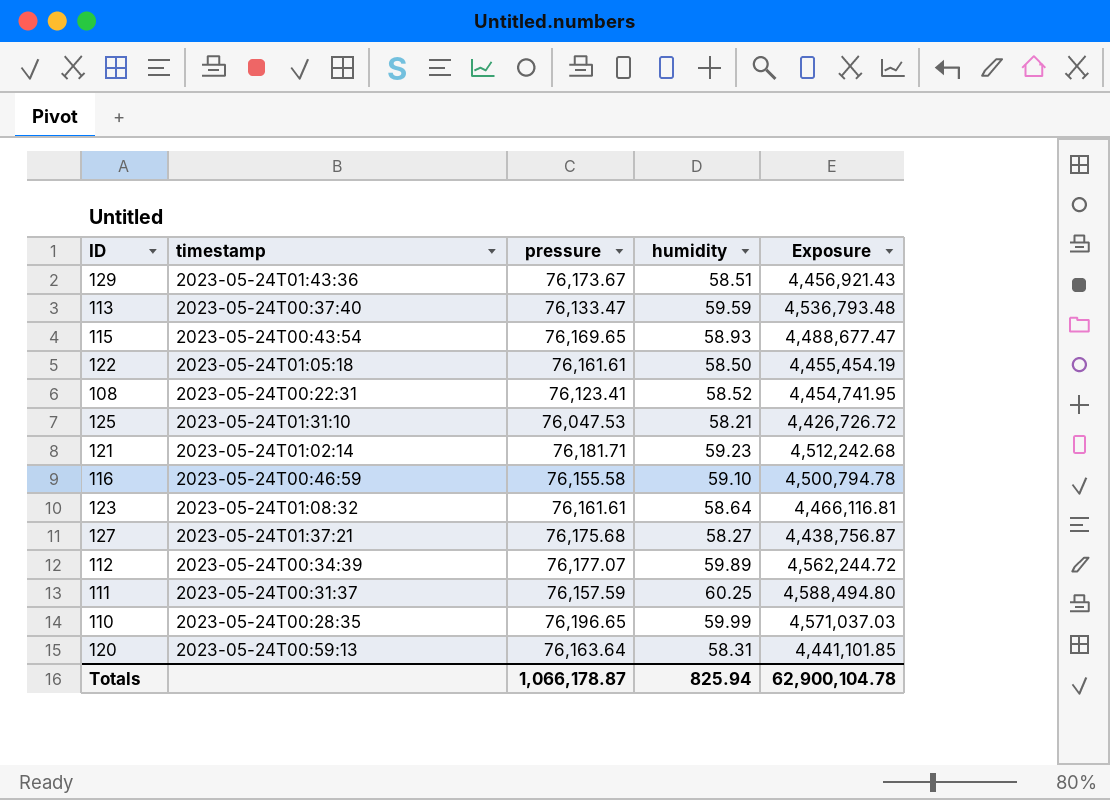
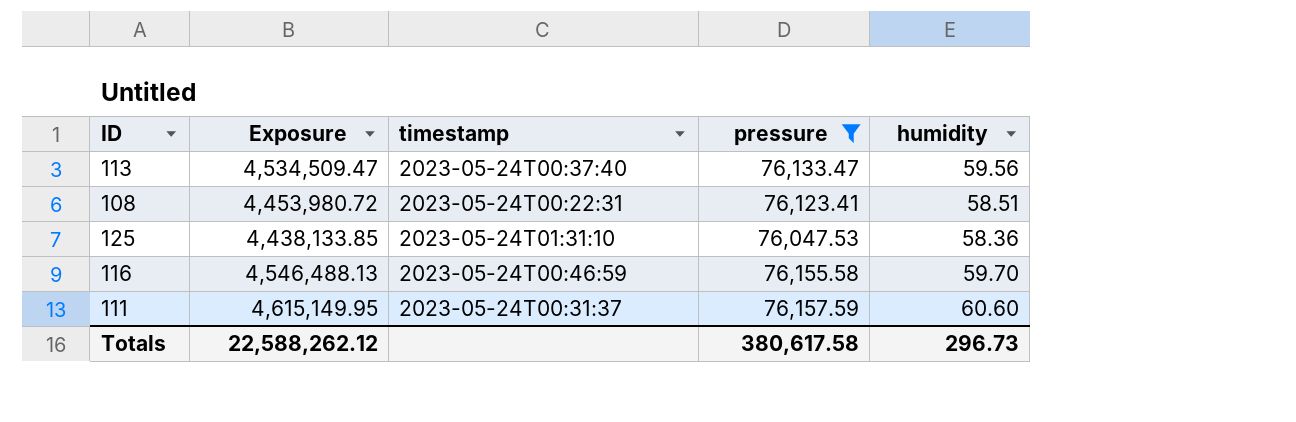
filter: none -> pressure <= 76,157.59
column Exposure | position: 5 -> 2
113 | Exposure: 4,536,793.48 -> 4,534,509.47
113 | humidity: 59.59 -> 59.56
108 | Exposure: 4,454,741.95 -> 4,453,980.72
108 | humidity: 58.52 -> 58.51
125 | Exposure: 4,426,726.72 -> 4,438,133.85
125 | humidity: 58.21 -> 58.36
116 | Exposure: 4,500,794.78 -> 4,546,488.13
116 | humidity: 59.10 -> 59.70
111 | Exposure: 4,588,494.80 -> 4,615,149.95
111 | humidity: 60.25 -> 60.60
Totals | Exposure: 62,900,104.78 -> 22,588,262.12
Totals | pressure: 1,066,178.87 -> 380,617.58
Totals | humidity: 825.94 -> 296.73

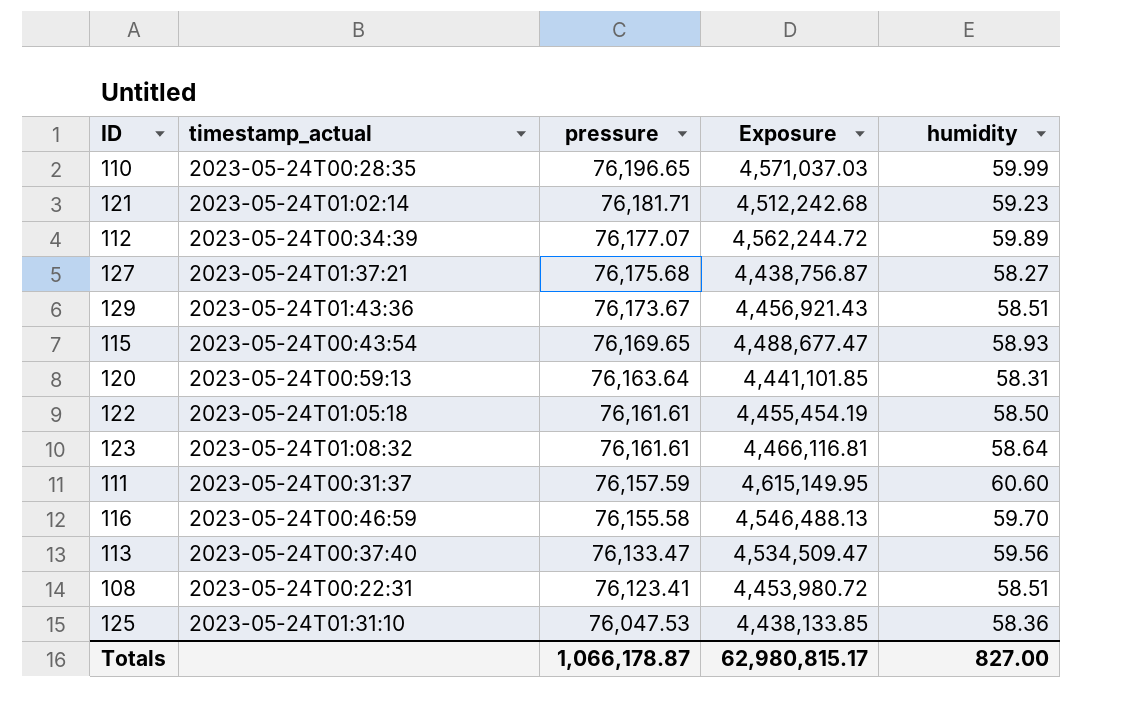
filter: pressure <= 76,157.59 -> none
row order: none -> pressure descending
column name: timestamp -> timestamp_actual
column Exposure | position: 2 -> 4
Totals | pressure: 380,617.58 -> 1,066,178.87
Totals | Exposure: 22,588,262.12 -> 62,980,815.17
Totals | humidity: 296.73 -> 827.00

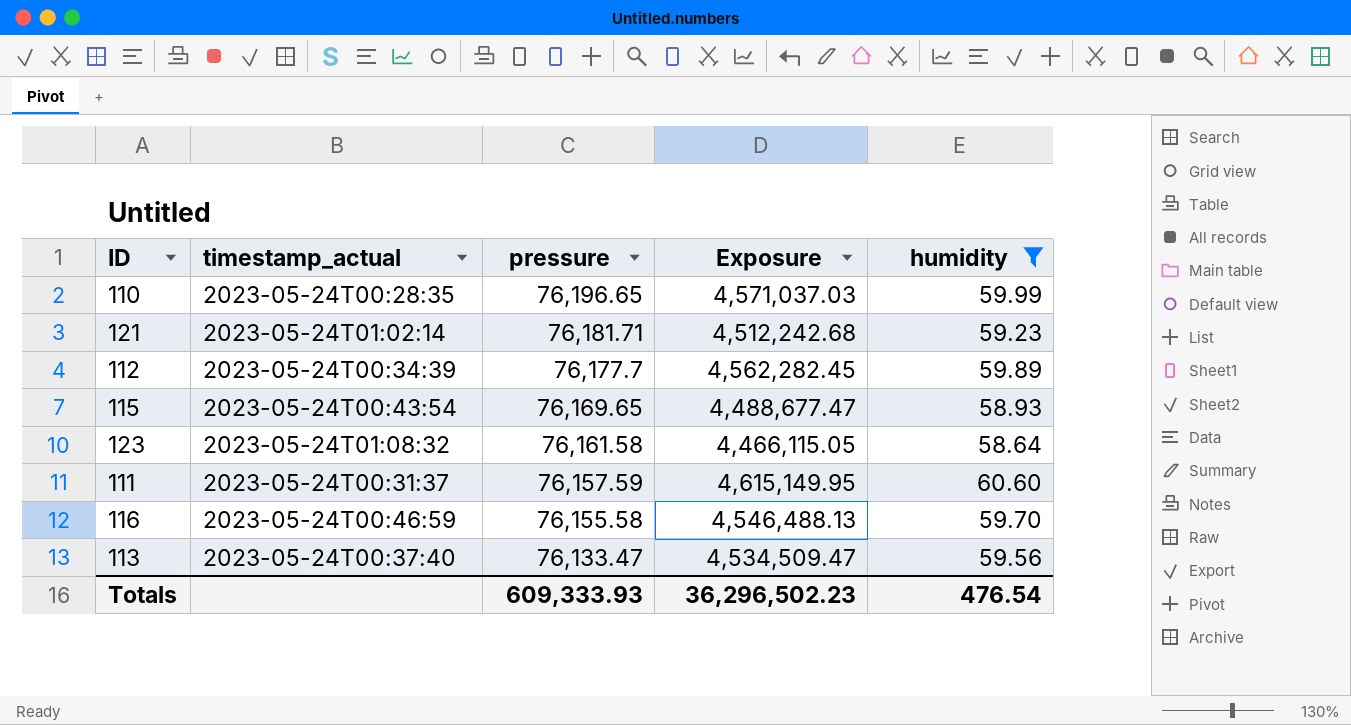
filter: none -> humidity >= 58.64
112 | pressure: 76,177.07 -> 76,177.7
112 | Exposure: 4,562,244.72 -> 4,562,282.45
123 | pressure: 76,161.61 -> 76,161.58
123 | Exposure: 4,466,116.81 -> 4,466,115.05
Totals | pressure: 1,066,178.87 -> 609,333.93
Totals | Exposure: 62,980,815.17 -> 36,296,502.23
Totals | humidity: 827.00 -> 476.54

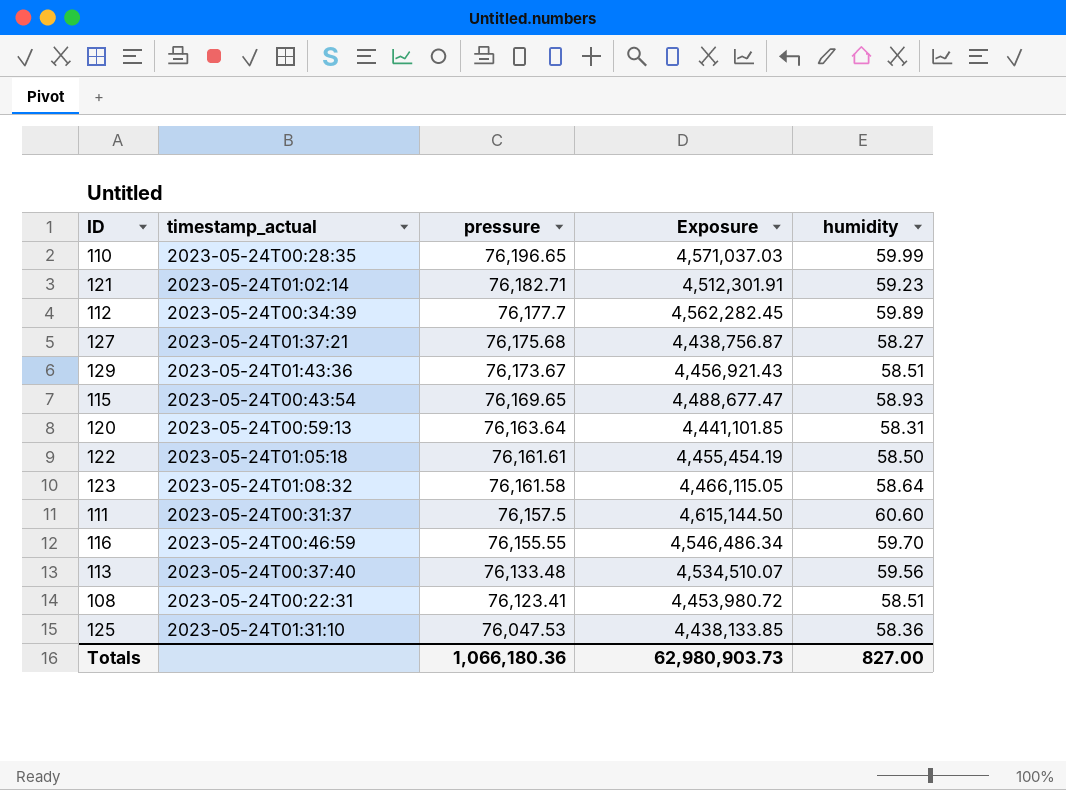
filter: humidity >= 58.64 -> none
121 | pressure: 76,181.71 -> 76,182.71
121 | Exposure: 4,512,242.68 -> 4,512,301.91
111 | pressure: 76,157.59 -> 76,157.5
111 | Exposure: 4,615,149.95 -> 4,615,144.50
116 | pressure: 76,155.58 -> 76,155.55
116 | Exposure: 4,546,488.13 -> 4,546,486.34
113 | pressure: 76,133.47 -> 76,133.48
113 | Exposure: 4,534,509.47 -> 4,534,510.07
Totals | pressure: 609,333.93 -> 1,066,180.36
Totals | Exposure: 36,296,502.23 -> 62,980,903.73
Totals | humidity: 476.54 -> 827.00

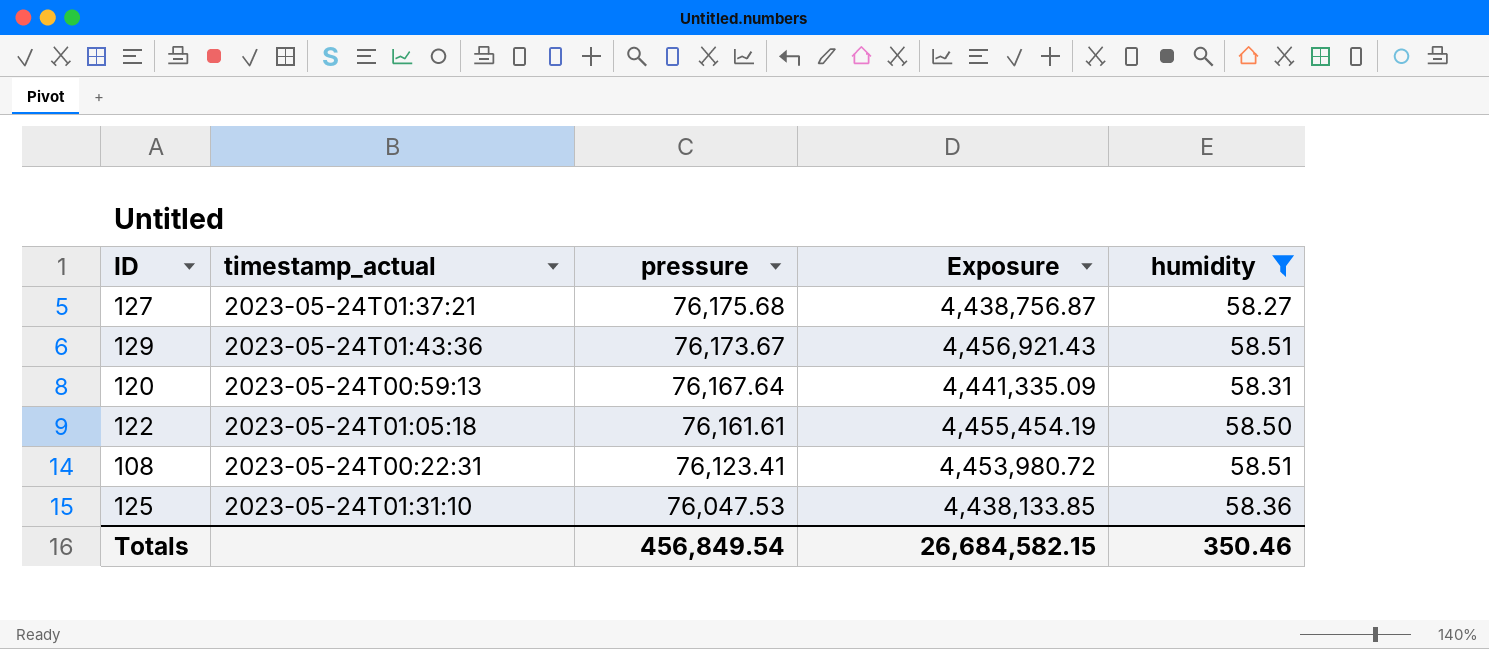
filter: none -> humidity <= 58.51
120 | pressure: 76,163.64 -> 76,167.64
120 | Exposure: 4,441,101.85 -> 4,441,335.09
Totals | pressure: 1,066,180.36 -> 456,849.54
Totals | Exposure: 62,980,903.73 -> 26,684,582.15
Totals | humidity: 827.00 -> 350.46

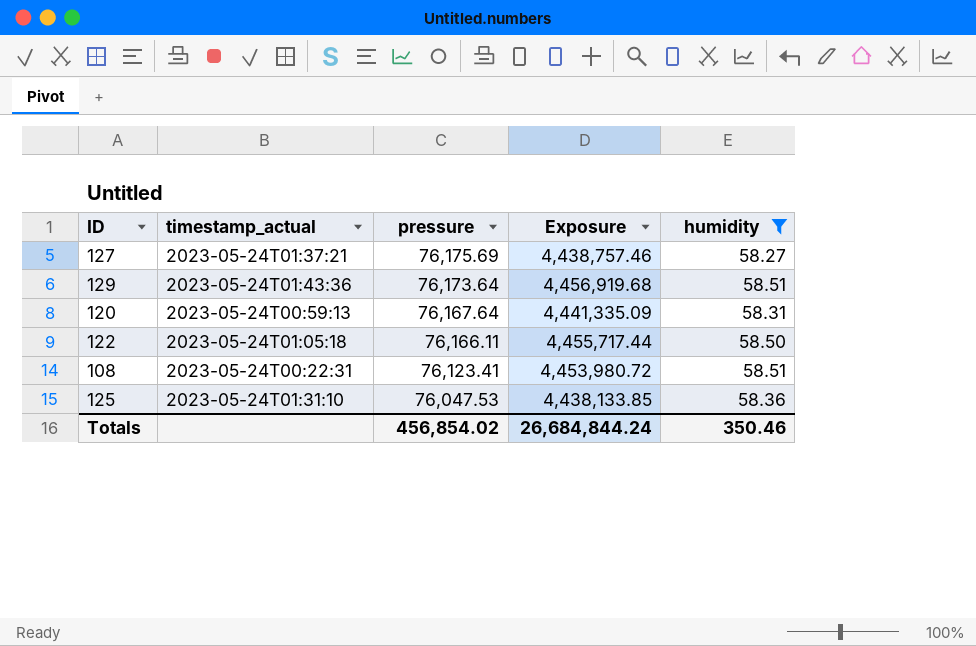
127 | pressure: 76,175.68 -> 76,175.69
127 | Exposure: 4,438,756.87 -> 4,438,757.46
129 | pressure: 76,173.67 -> 76,173.64
129 | Exposure: 4,456,921.43 -> 4,456,919.68
122 | pressure: 76,161.61 -> 76,166.11
122 | Exposure: 4,455,454.19 -> 4,455,717.44
Totals | pressure: 456,849.54 -> 456,854.02
Totals | Exposure: 26,684,582.15 -> 26,684,844.24

